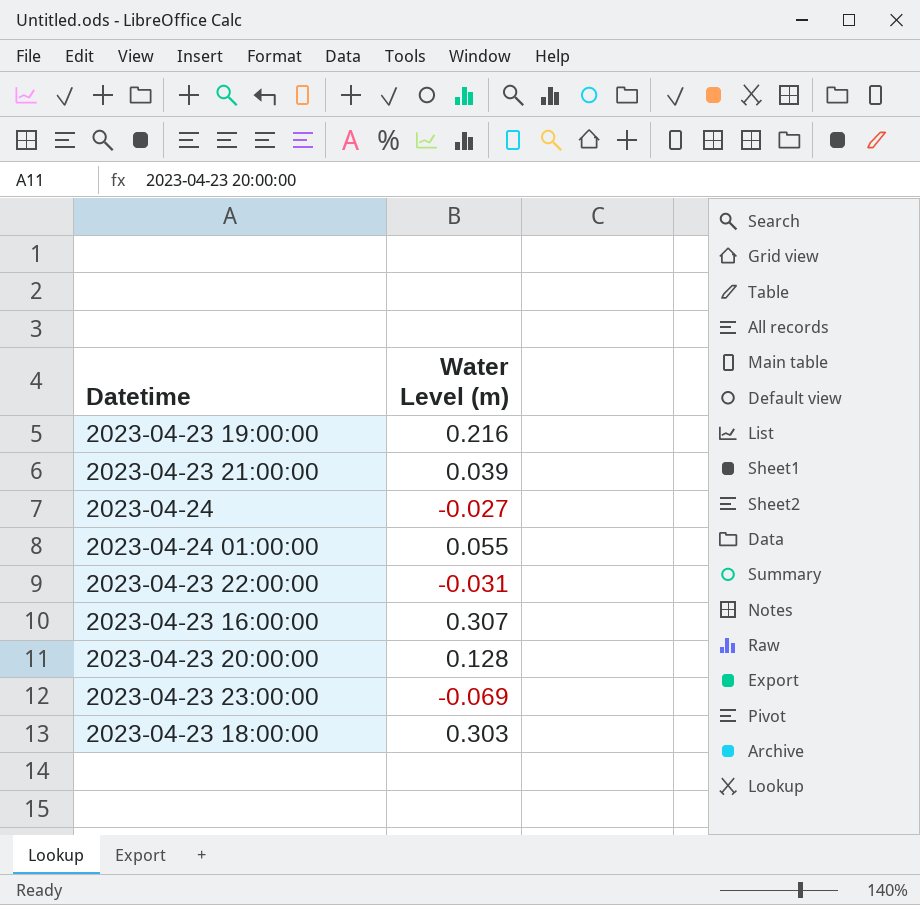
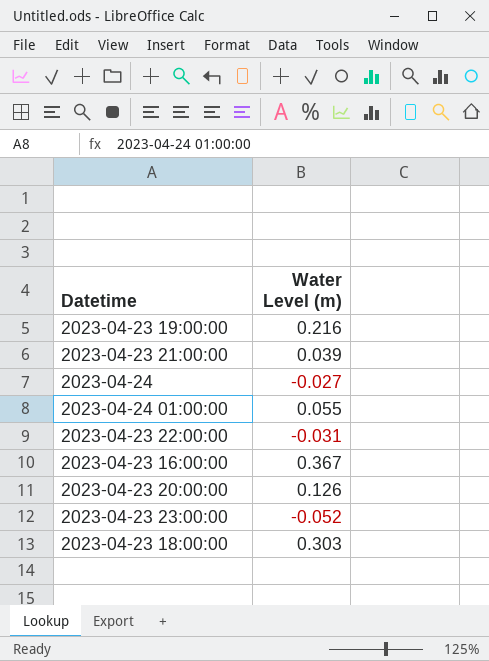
2023-04-23 16:00:00 | Water Level (m): 0.307 -> 0.367
2023-04-23 20:00:00 | Water Level (m): 0.128 -> 0.126
2023-04-23 23:00:00 | Water Level (m): -0.069 -> -0.052

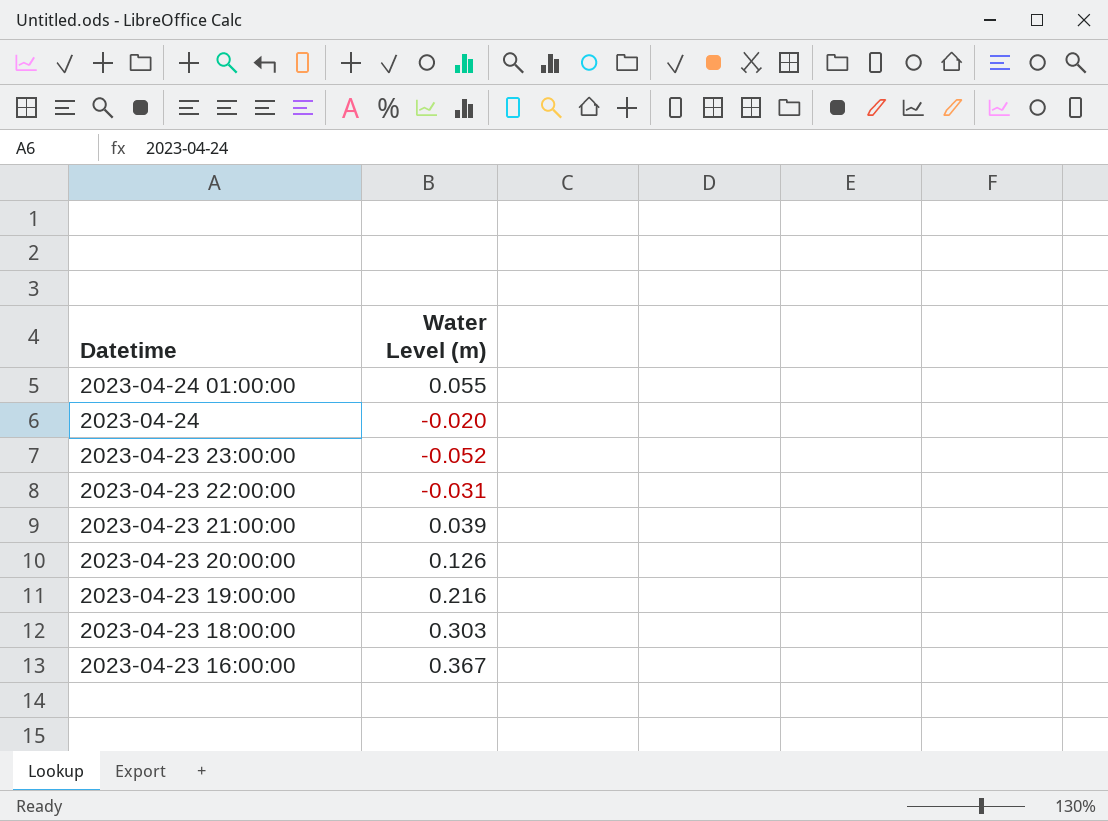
row order: none -> Datetime descending
2023-04-24 | Water Level (m): -0.027 -> -0.020

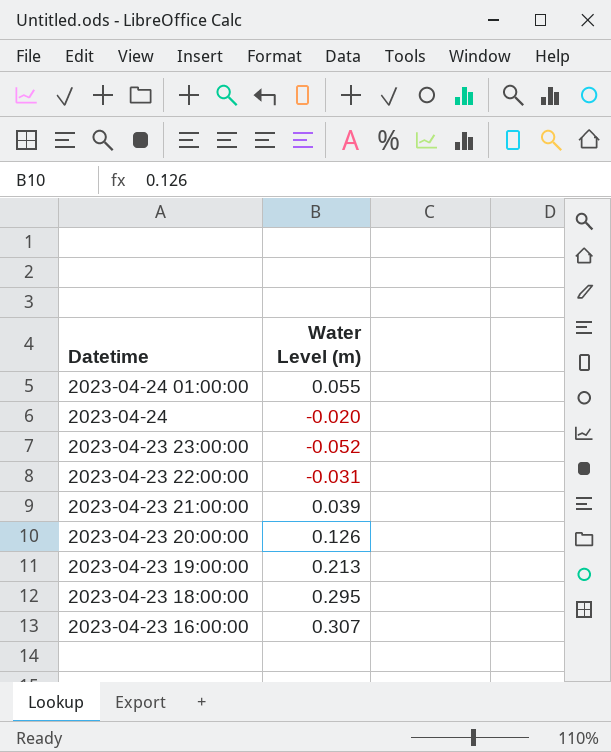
2023-04-23 19:00:00 | Water Level (m): 0.216 -> 0.213
2023-04-23 18:00:00 | Water Level (m): 0.303 -> 0.295
2023-04-23 16:00:00 | Water Level (m): 0.367 -> 0.307

